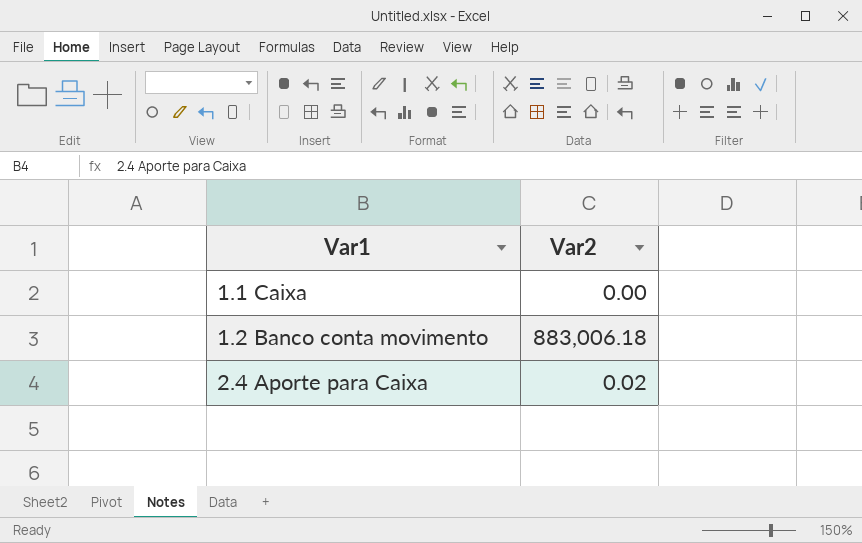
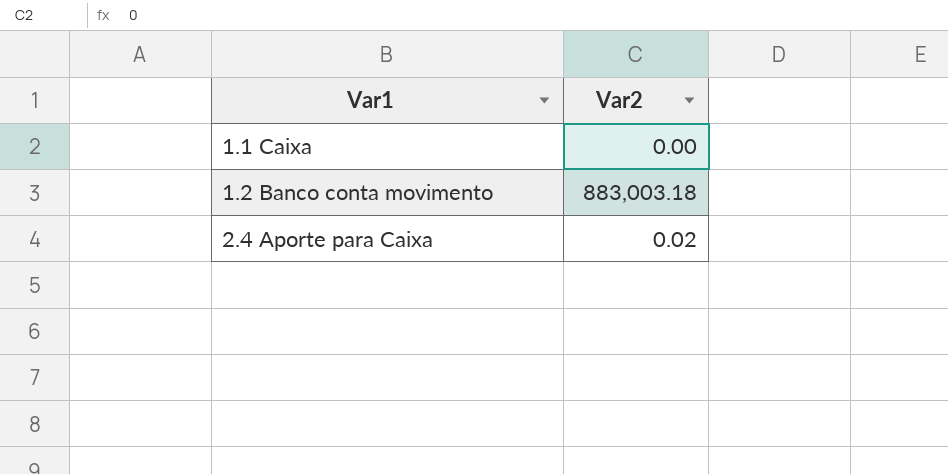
1.2 Banco conta movimento | Var2: 883,006.18 -> 883,003.18

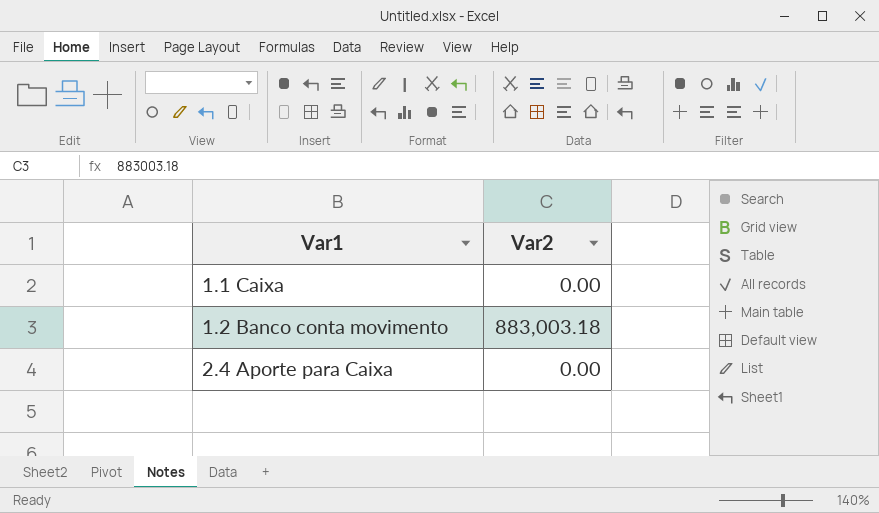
2.4 Aporte para Caixa | Var2: 0.02 -> 0.00

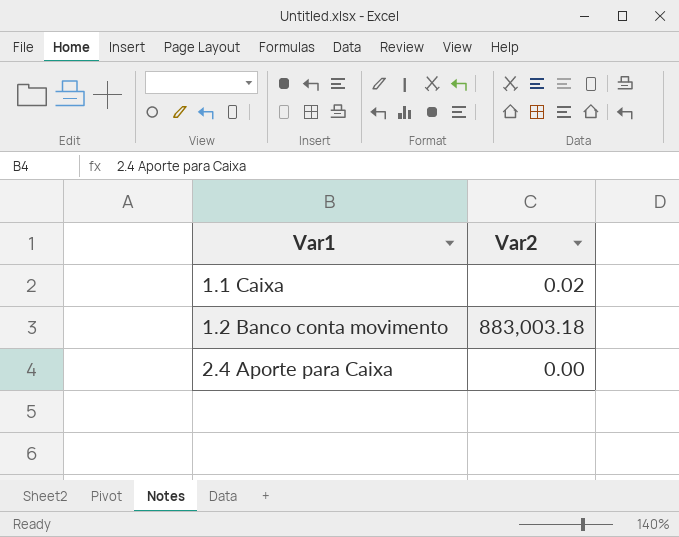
1.1 Caixa | Var2: 0.00 -> 0.02

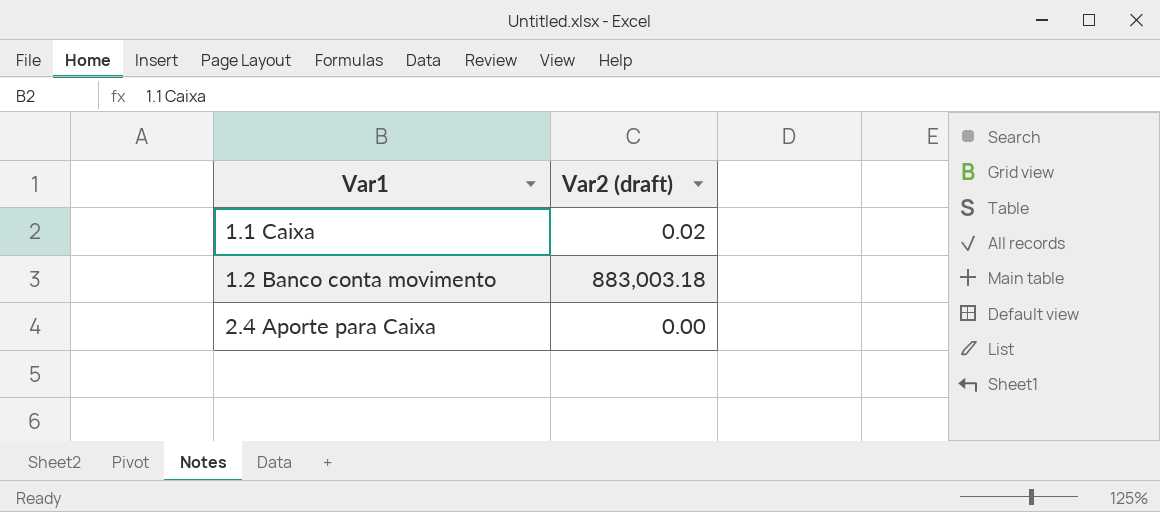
column name: Var2 -> Var2 (draft)

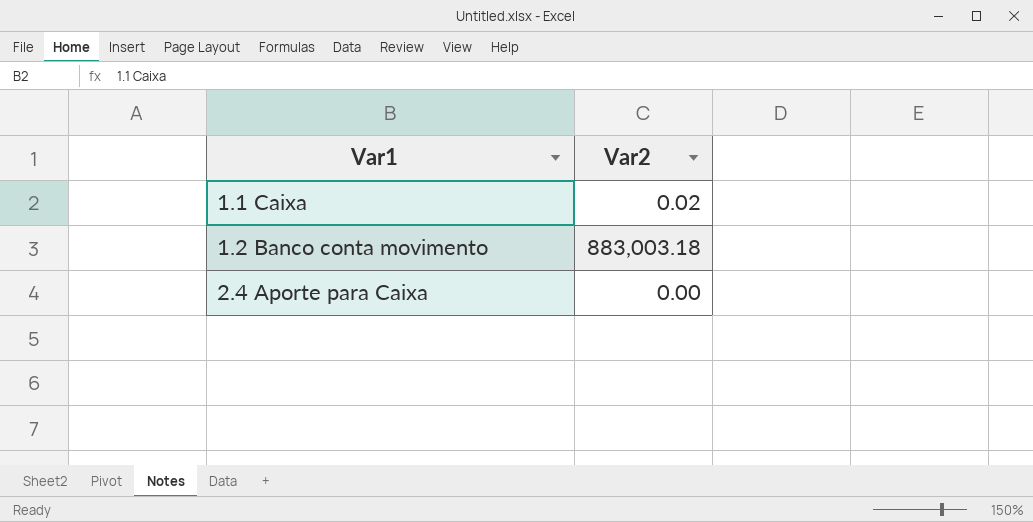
column name: Var2 (draft) -> Var2

